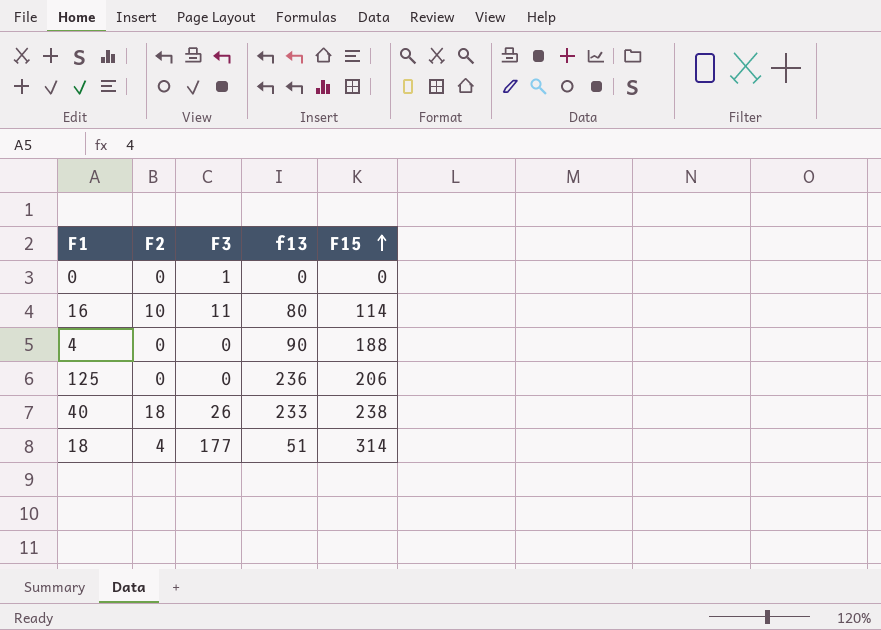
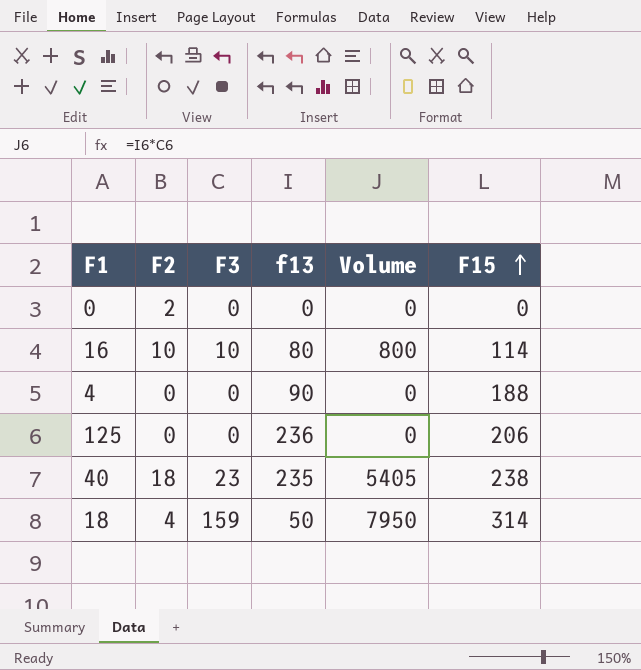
column Volume | formula: none -> [F3] * [f13]
0 | F2: 0 -> 2
0 | F3: 1 -> 0
16 | F3: 11 -> 10
40 | F3: 26 -> 23
40 | f13: 233 -> 235
18 | F3: 177 -> 159
18 | f13: 51 -> 50

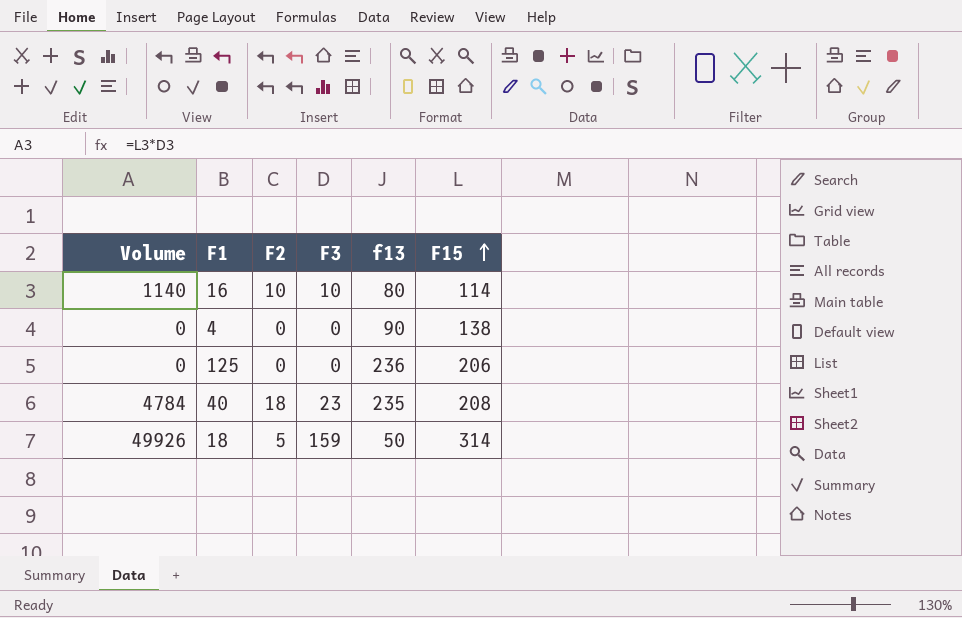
column Volume | formula: [F3] * [f13] -> [F3] * [F15]
column Volume | position: 5 -> 1
row 0: 2 | 0 | 0 | 0 | 0 -> none
4 | F15: 188 -> 138
40 | F15: 238 -> 208
18 | F2: 4 -> 5

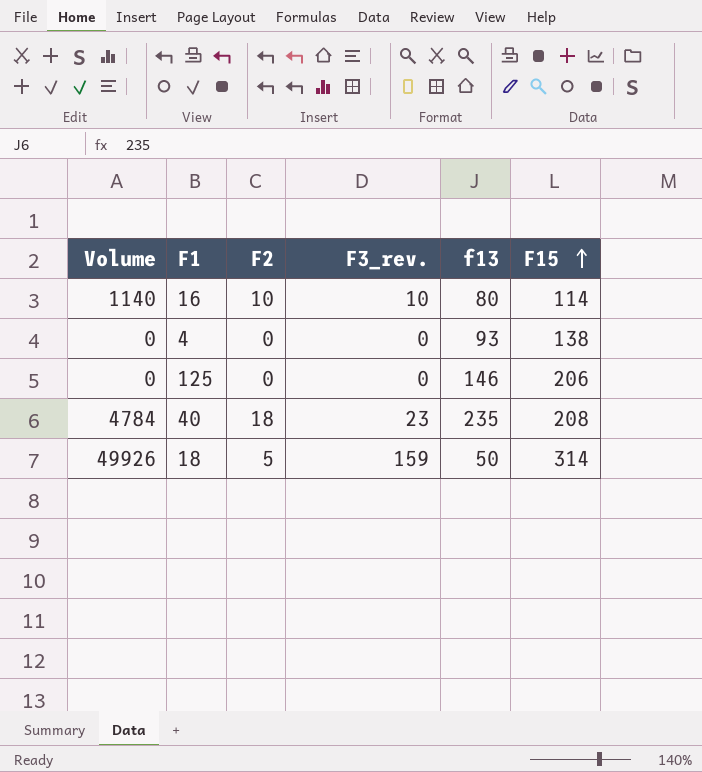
column name: F3 -> F3_rev.
4 | f13: 90 -> 93
125 | f13: 236 -> 146

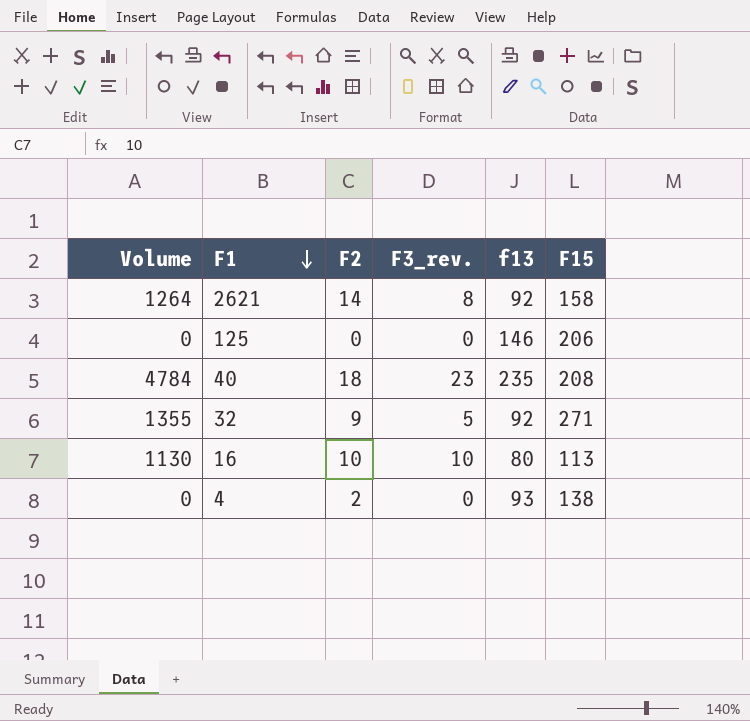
row order: F15 ascending -> F1 descending
row 18: 49926 | 5 | 159 | 50 | 314 -> none
row 2621: none -> 1264 | 14 | 8 | 92 | 158
row 32: none -> 1355 | 9 | 5 | 92 | 271
16 | Volume: 1140 -> 1130
16 | F15: 114 -> 113
4 | F2: 0 -> 2

